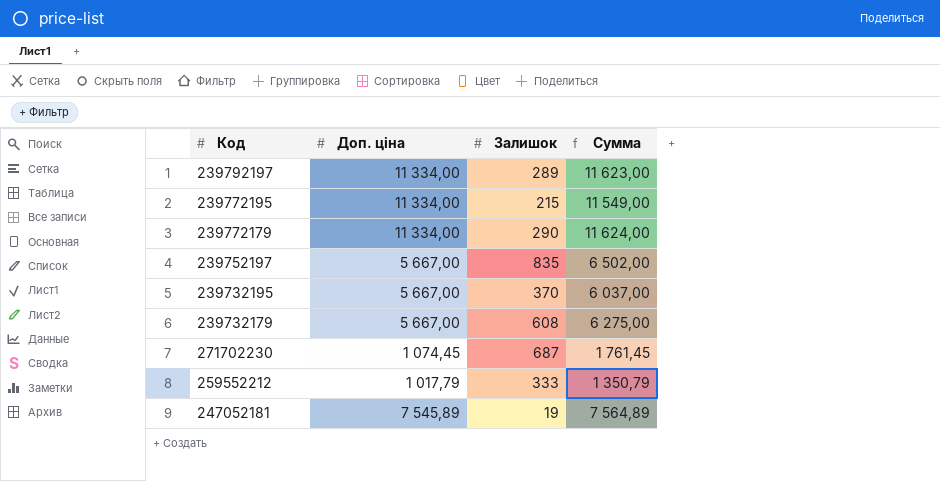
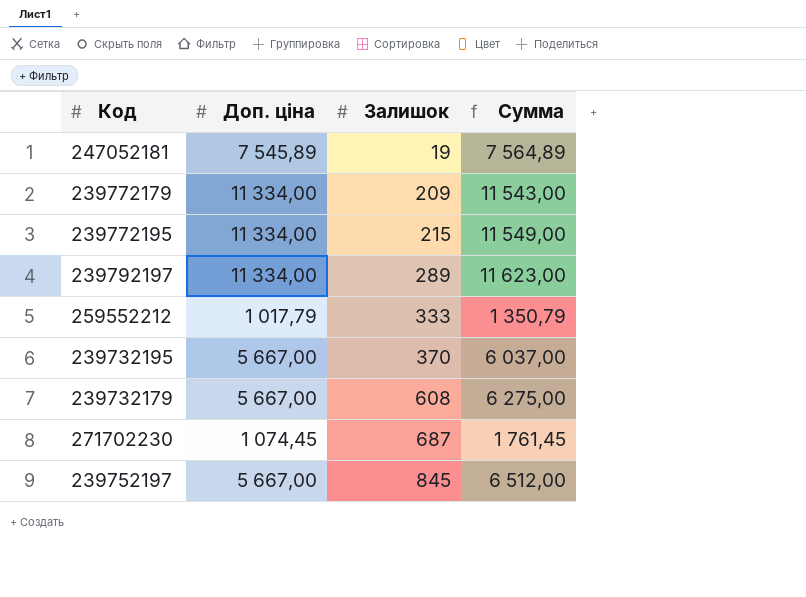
row order: none -> Залишок ascending
239772179 | Залишок: 290 -> 209
239772179 | Сумма: 11 624,00 -> 11 543,00
239752197 | Залишок: 835 -> 845
239752197 | Сумма: 6 502,00 -> 6 512,00

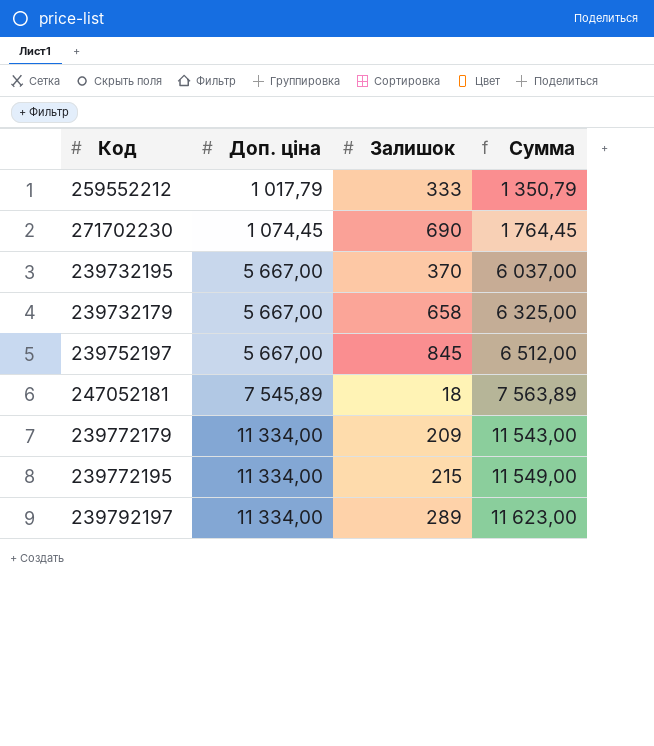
row order: Залишок ascending -> Доп. ціна ascending
271702230 | Залишок: 687 -> 690
271702230 | Сумма: 1 761,45 -> 1 764,45
239732179 | Залишок: 608 -> 658
239732179 | Сумма: 6 275,00 -> 6 325,00
247052181 | Залишок: 19 -> 18
247052181 | Сумма: 7 564,89 -> 7 563,89

